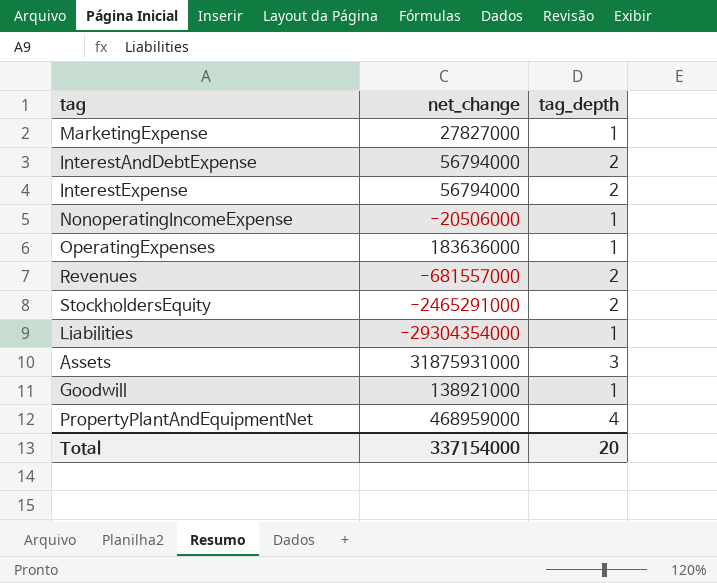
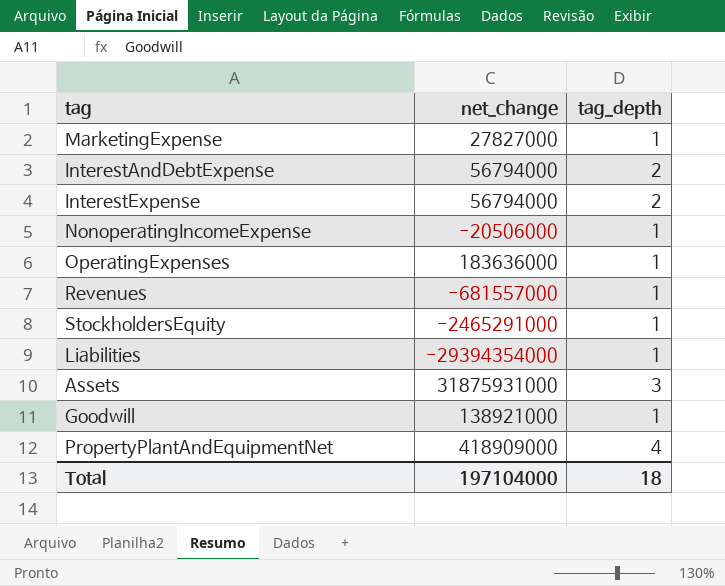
Revenues | tag_depth: 2 -> 1
StockholdersEquity | tag_depth: 2 -> 1
Liabilities | net_change: -29304354000 -> -29394354000
PropertyPlantAndEquipmentNet | net_change: 468959000 -> 418909000
Total | net_change: 337154000 -> 197104000
Total | tag_depth: 20 -> 18

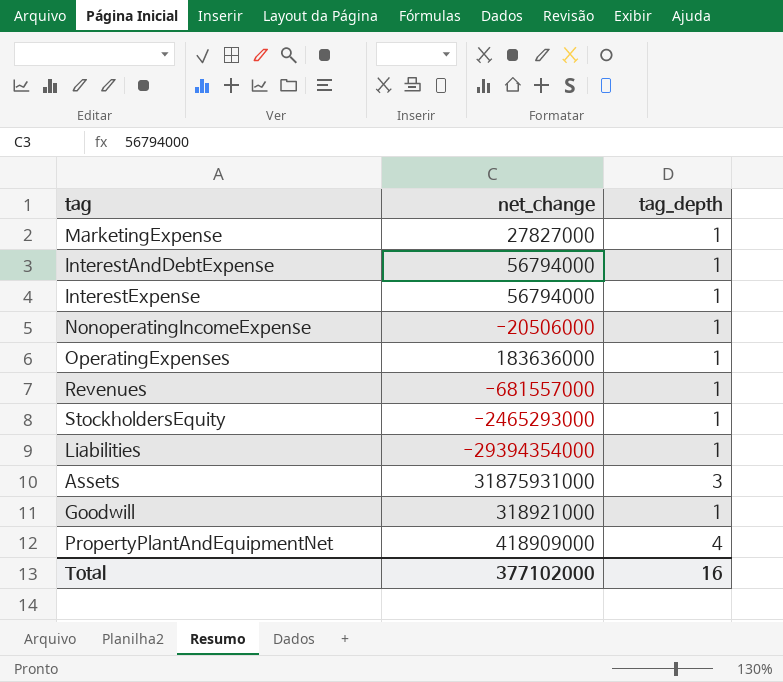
InterestAndDebtExpense | tag_depth: 2 -> 1
InterestExpense | tag_depth: 2 -> 1
StockholdersEquity | net_change: -2465291000 -> -2465293000
Goodwill | net_change: 138921000 -> 318921000
Total | net_change: 197104000 -> 377102000
Total | tag_depth: 18 -> 16

